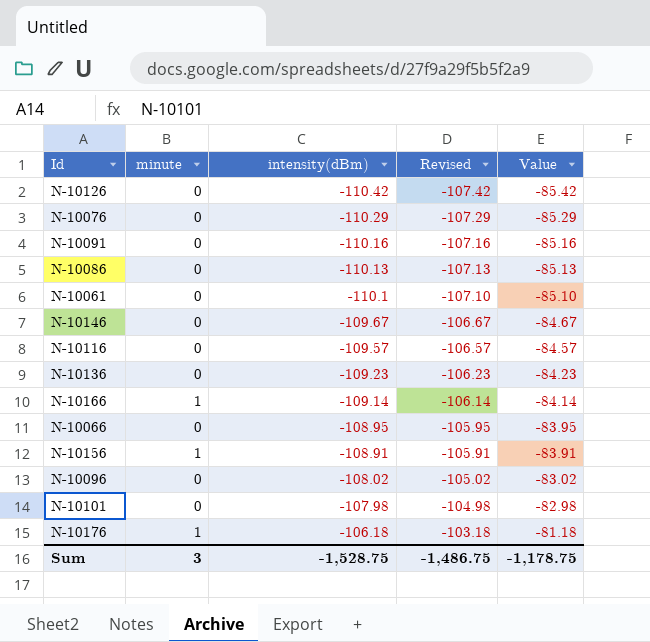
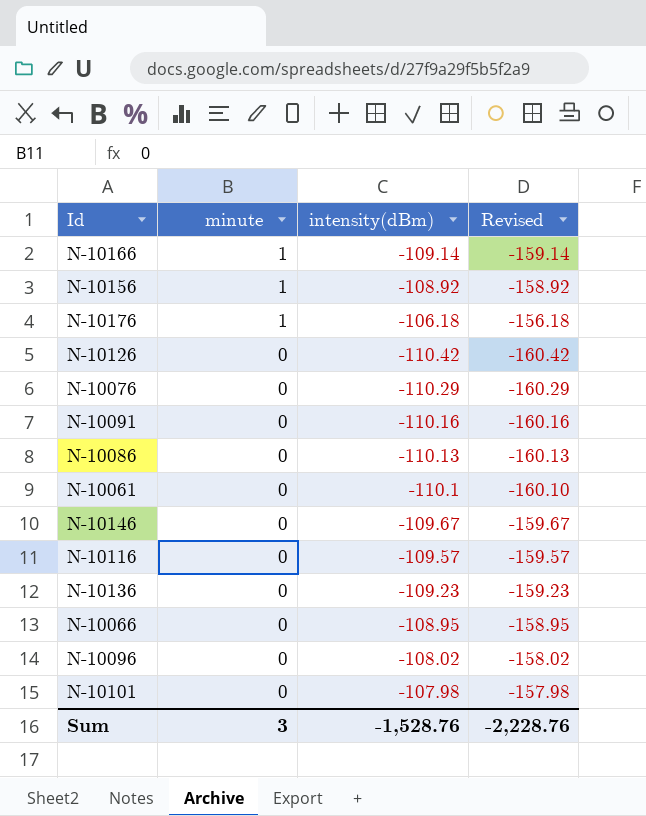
row order: intensity(dBm) ascending -> minute descending
column Value | formula: [intensity(dBm)] + 25 -> none
column Revised | formula: [intensity(dBm)] + 3 -> [intensity(dBm)] - 50
N-10156 | intensity(dBm): -108.91 -> -108.92
Sum | intensity(dBm): -1,528.75 -> -1,528.76
Sum | Revised: -1,486.75 -> -2,228.76

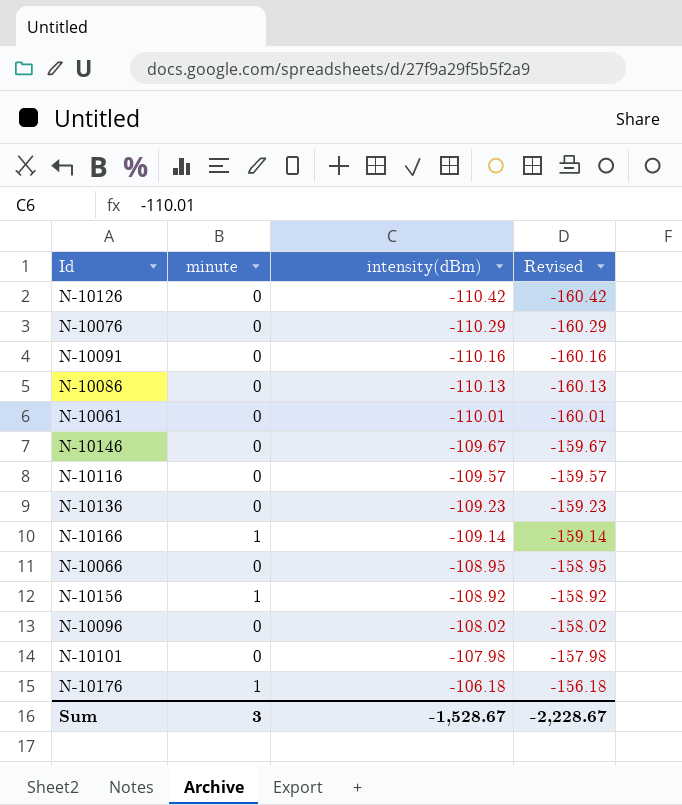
row order: minute descending -> intensity(dBm) ascending
N-10061 | intensity(dBm): -110.1 -> -110.01
N-10061 | Revised: -160.10 -> -160.01
Sum | intensity(dBm): -1,528.76 -> -1,528.67
Sum | Revised: -2,228.76 -> -2,228.67

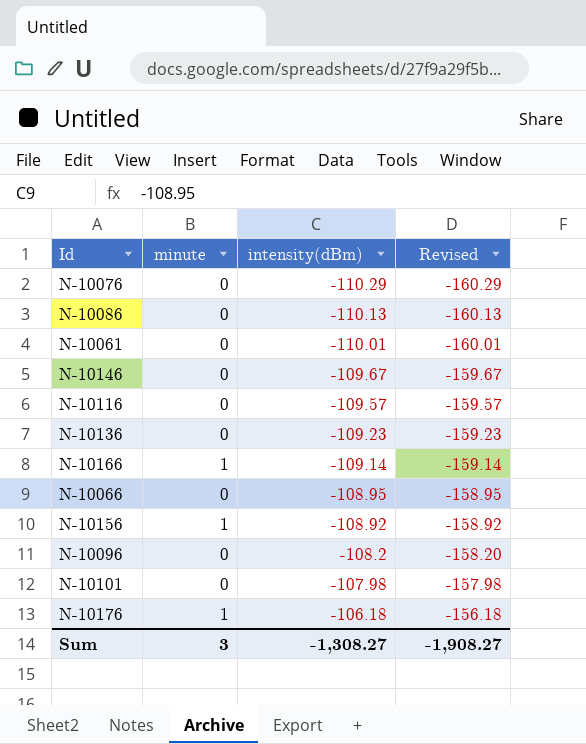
row N-10126: 0 | -110.42 | -160.42 -> none
row N-10091: 0 | -110.16 | -160.16 -> none
N-10096 | intensity(dBm): -108.02 -> -108.2
N-10096 | Revised: -158.02 -> -158.20
Sum | intensity(dBm): -1,528.67 -> -1,308.27
Sum | Revised: -2,228.67 -> -1,908.27

